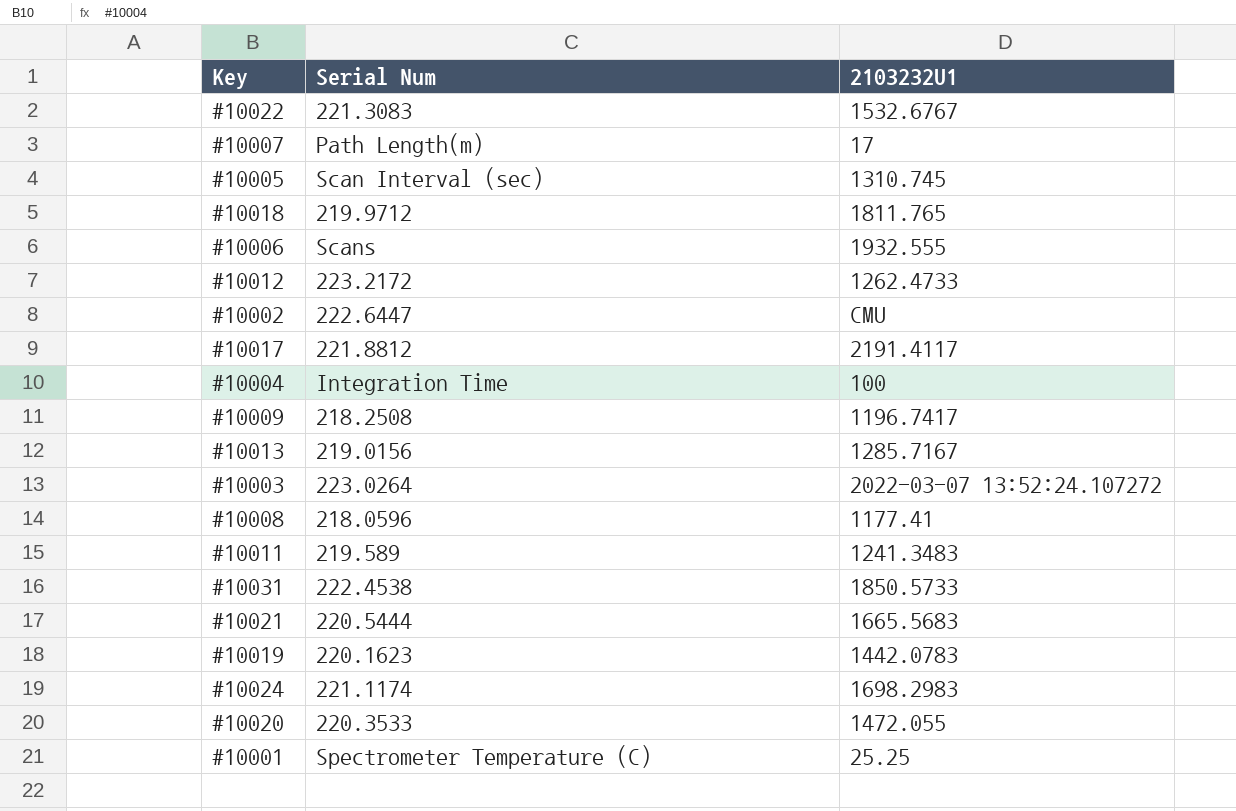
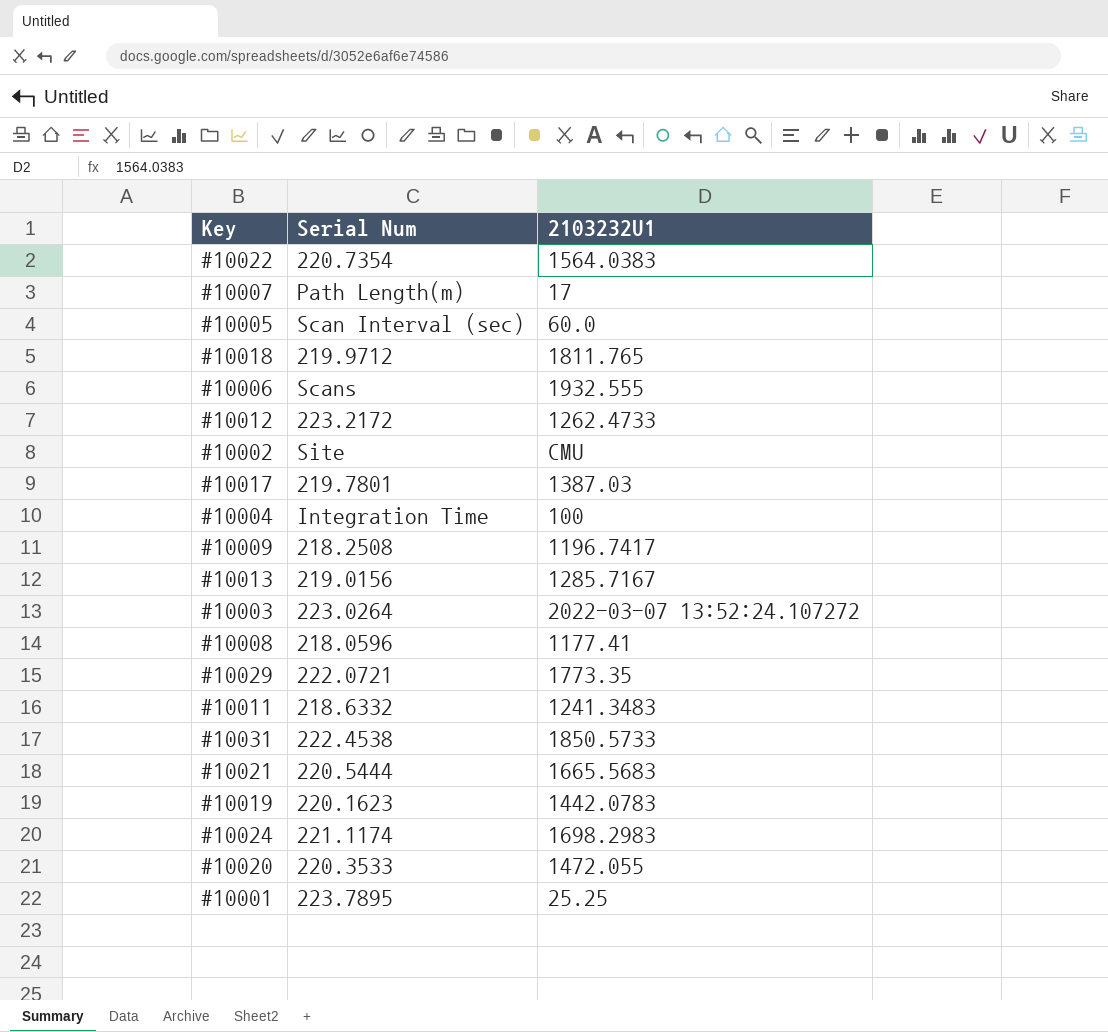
#10022 | Serial Num: 221.3083 -> 220.7354
#10022 | 2103232U1: 1532.6767 -> 1564.0383
#10005 | 2103232U1: 1310.745 -> 60.0
#10002 | Serial Num: 222.6447 -> Site
#10017 | Serial Num: 221.8812 -> 219.7801
#10017 | 2103232U1: 2191.4117 -> 1387.03
row #10029: none -> 222.0721 | 1773.35
#10011 | Serial Num: 219.589 -> 218.6332
#10001 | Serial Num: Spectrometer Temperature (C) -> 223.7895

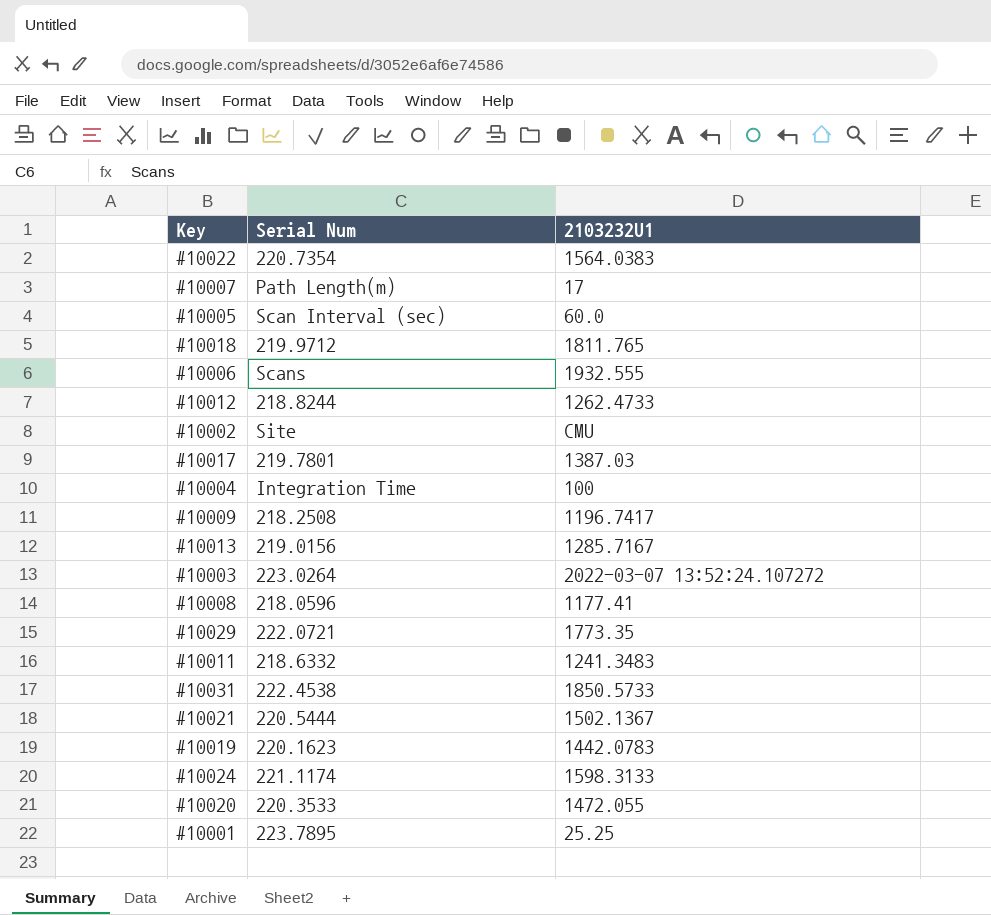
#10012 | Serial Num: 223.2172 -> 218.8244
#10021 | 2103232U1: 1665.5683 -> 1502.1367
#10024 | 2103232U1: 1698.2983 -> 1598.3133

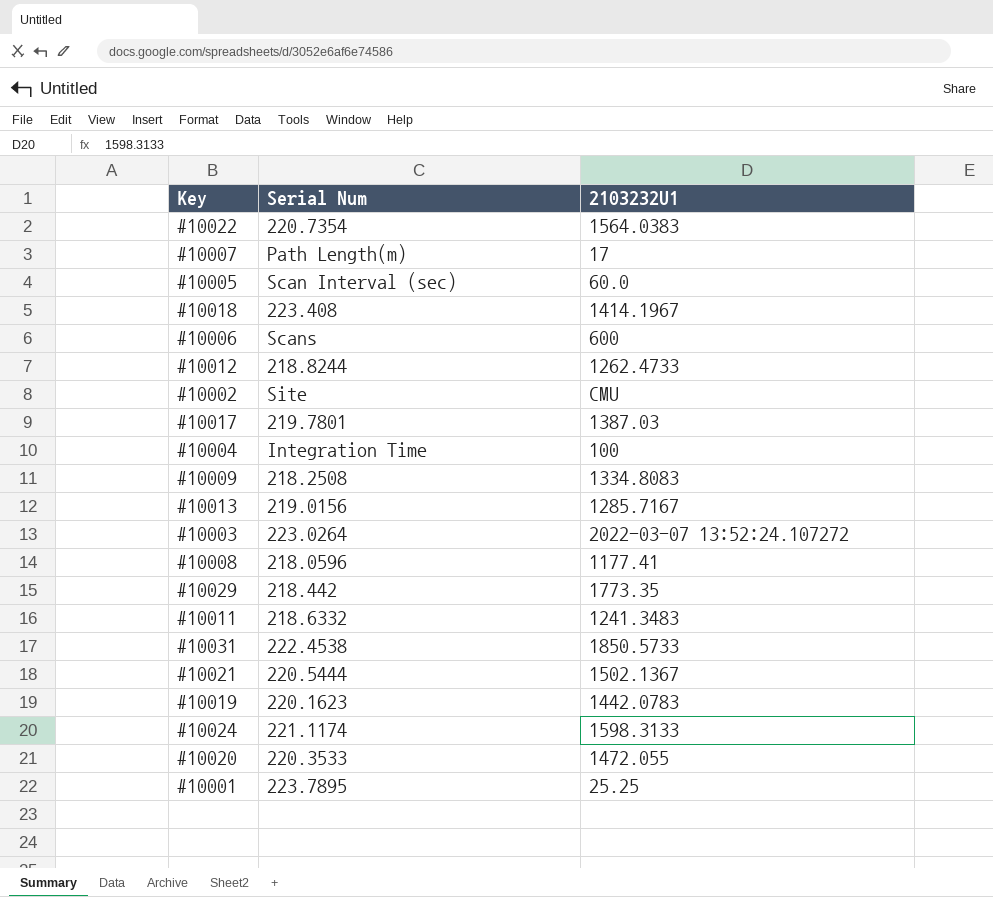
#10018 | Serial Num: 219.9712 -> 223.408
#10018 | 2103232U1: 1811.765 -> 1414.1967
#10006 | 2103232U1: 1932.555 -> 600
#10009 | 2103232U1: 1196.7417 -> 1334.8083
#10029 | Serial Num: 222.0721 -> 218.442

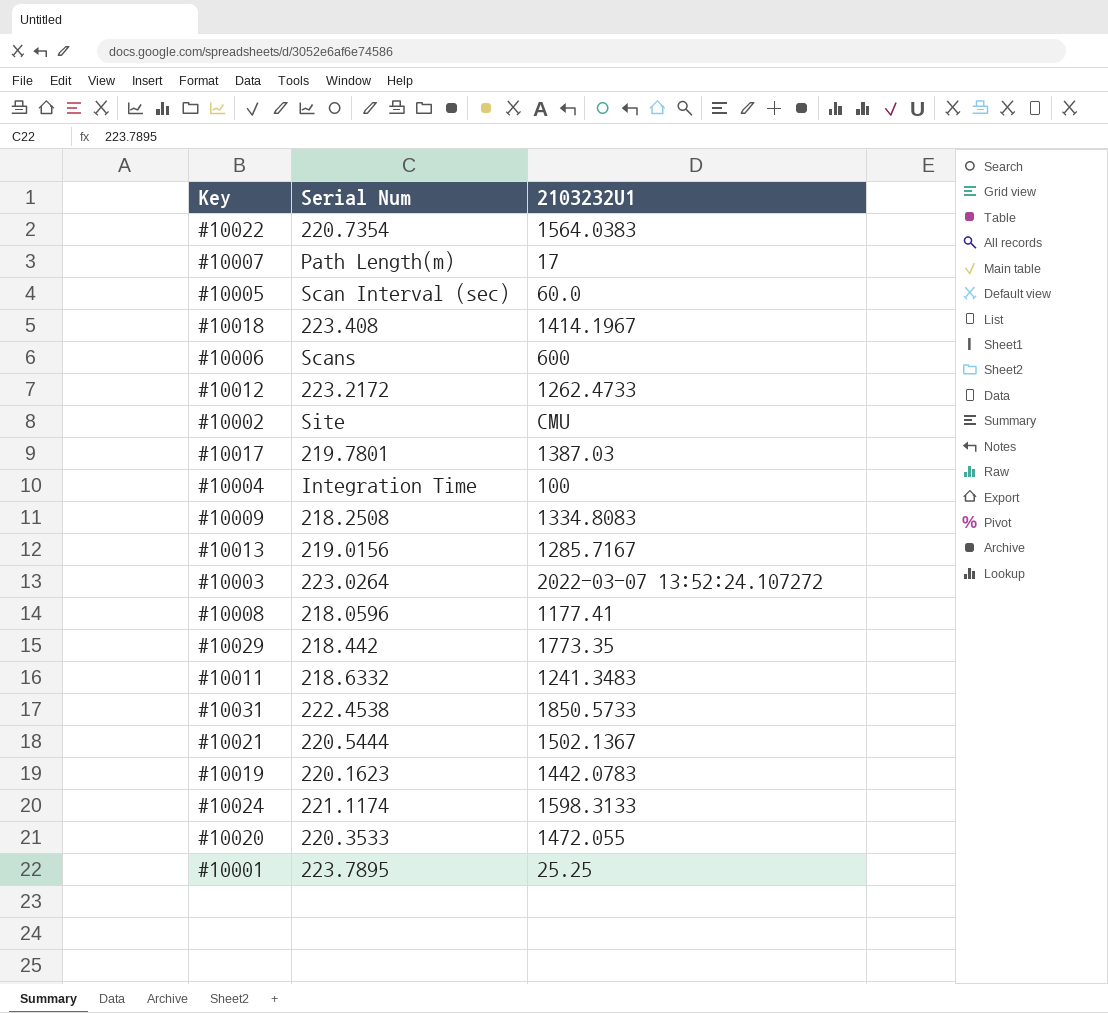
#10012 | Serial Num: 218.8244 -> 223.2172

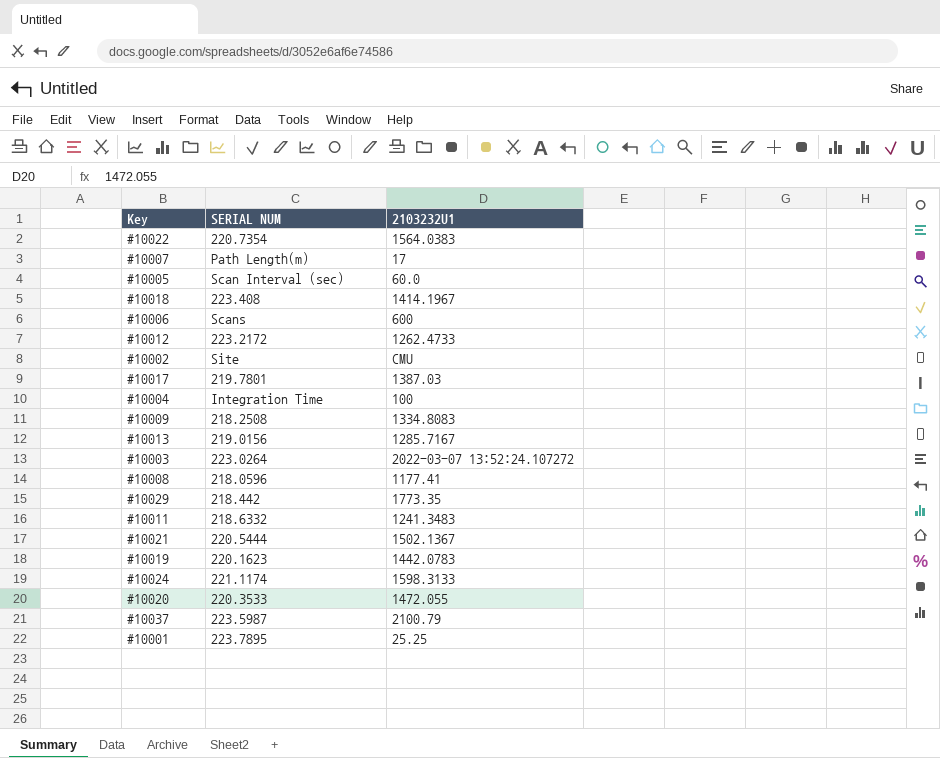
column name: Serial Num -> SERIAL NUM
row #10031: 222.4538 | 1850.5733 -> none
row #10037: none -> 223.5987 | 2100.79

